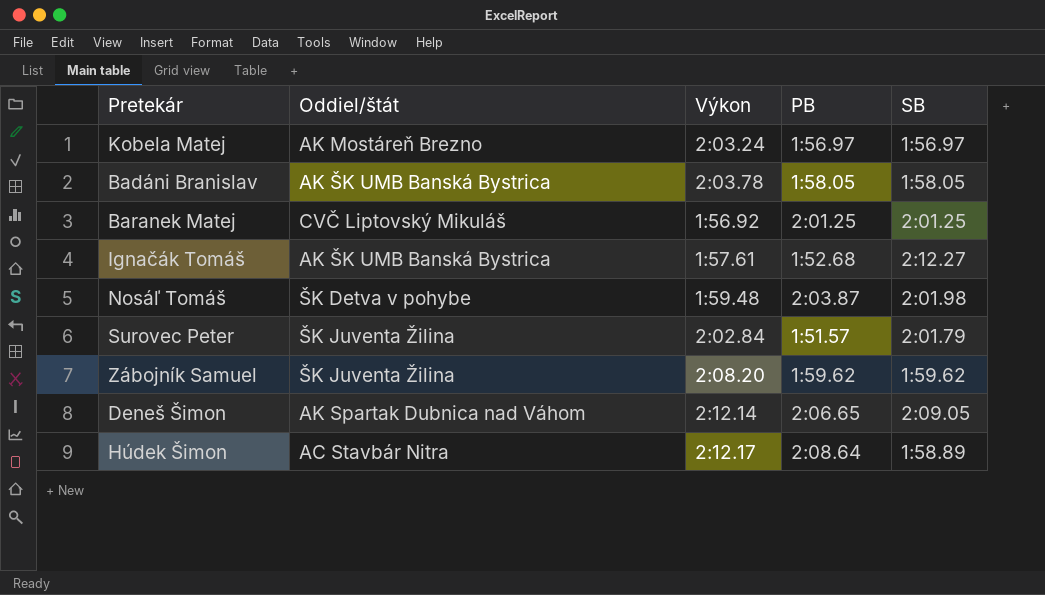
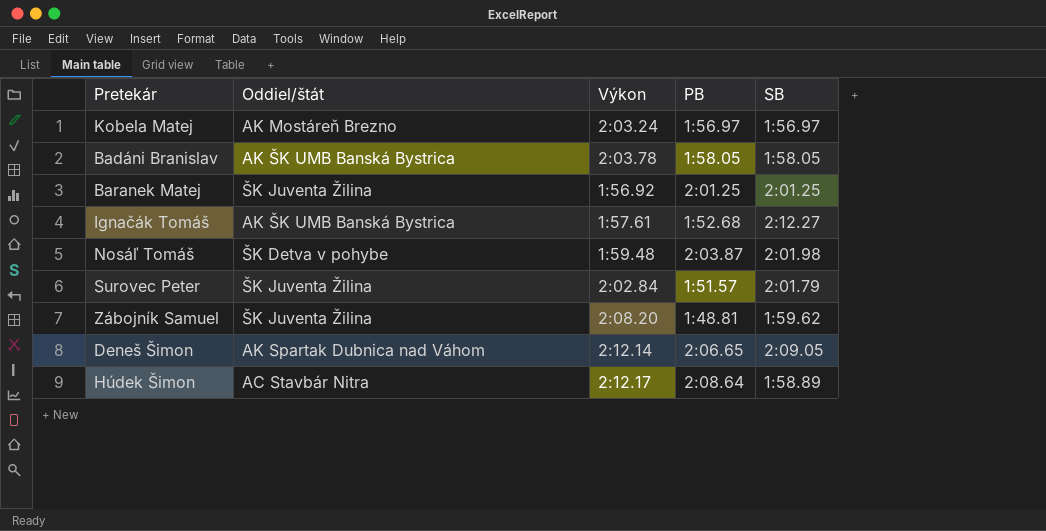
Baranek Matej | Oddiel/štát: CVČ Liptovský Mikuláš -> ŠK Juventa Žilina
Zábojník Samuel | PB: 1:59.62 -> 1:48.81

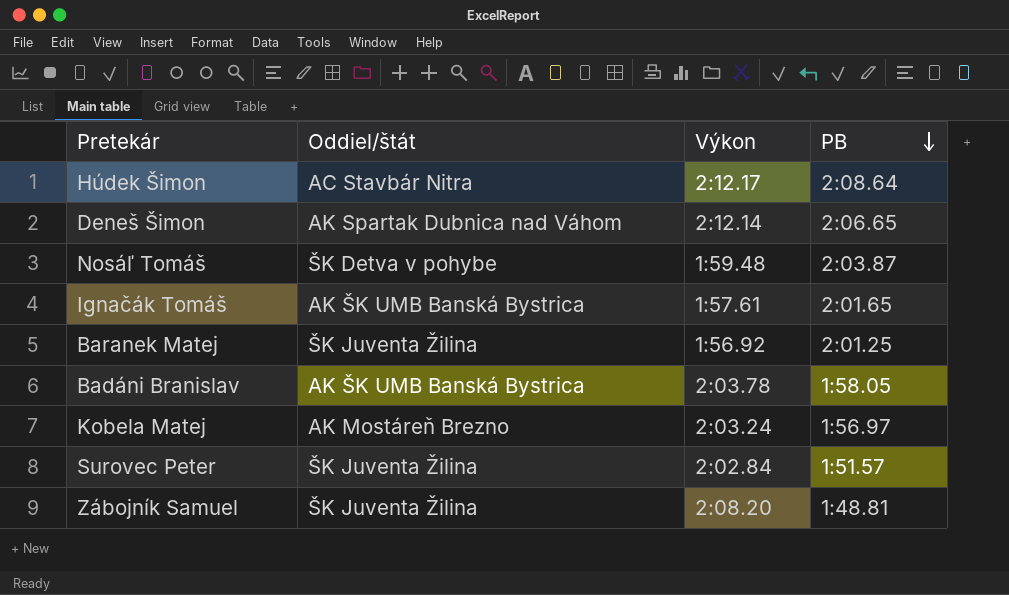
row order: none -> PB descending
column SB | position: 5 -> none
Ignačák Tomáš | PB: 1:52.68 -> 2:01.65

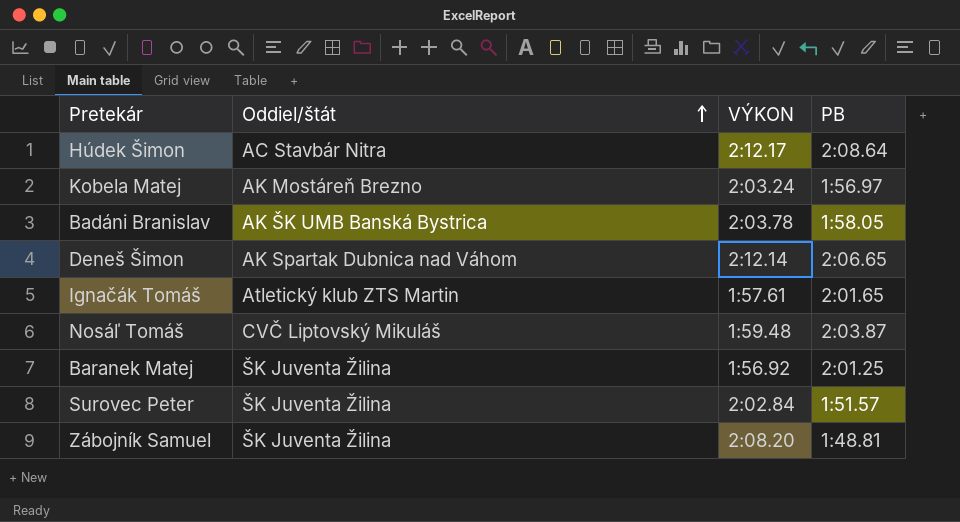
row order: PB descending -> Oddiel/štát ascending
column name: Výkon -> VÝKON
Ignačák Tomáš | Oddiel/štát: AK ŠK UMB Banská Bystrica -> Atletický klub ZTS Martin
Nosáľ Tomáš | Oddiel/štát: ŠK Detva v pohybe -> CVČ Liptovský Mikuláš

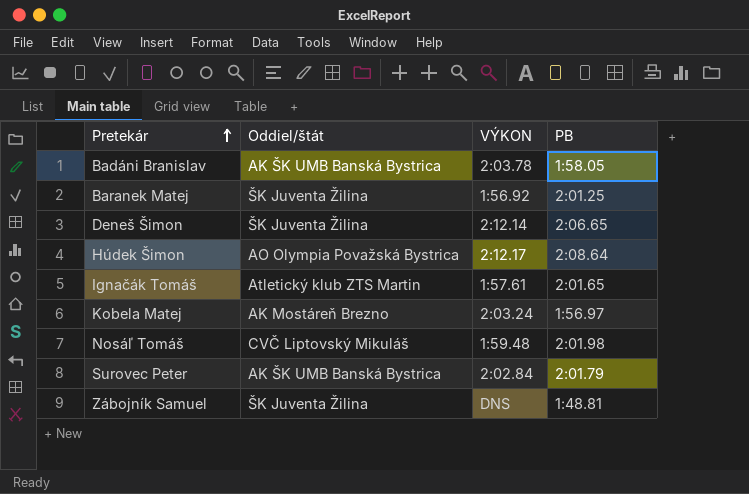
row order: Oddiel/štát ascending -> Pretekár ascending
Deneš Šimon | Oddiel/štát: AK Spartak Dubnica nad Váhom -> ŠK Juventa Žilina
Húdek Šimon | Oddiel/štát: AC Stavbár Nitra -> AO Olympia Považská Bystrica
Nosáľ Tomáš | PB: 2:03.87 -> 2:01.98
Surovec Peter | Oddiel/štát: ŠK Juventa Žilina -> AK ŠK UMB Banská Bystrica
Surovec Peter | PB: 1:51.57 -> 2:01.79
Zábojník Samuel | VÝKON: 2:08.20 -> DNS

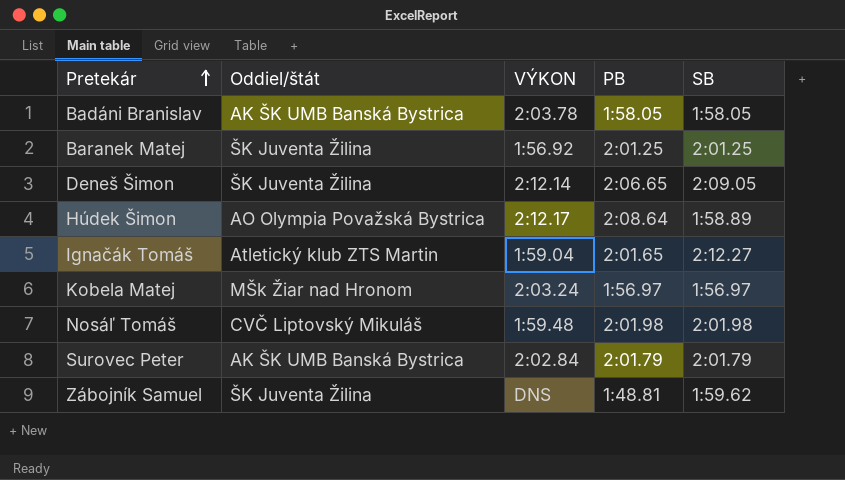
column SB | position: none -> 5
Ignačák Tomáš | VÝKON: 1:57.61 -> 1:59.04
Kobela Matej | Oddiel/štát: AK Mostáreň Brezno -> MŠk Žiar nad Hronom

